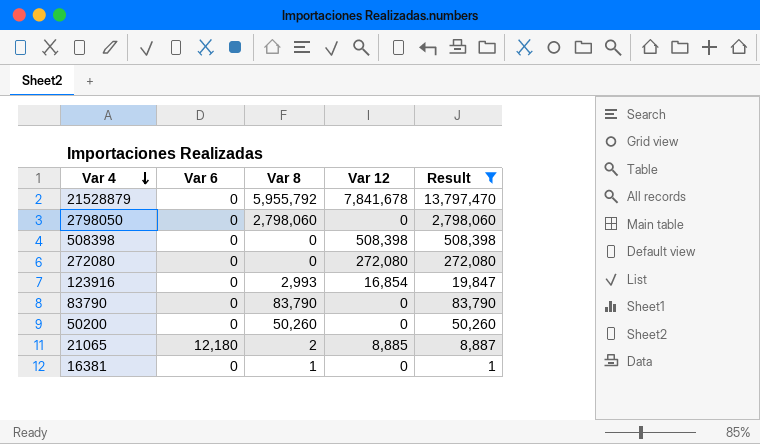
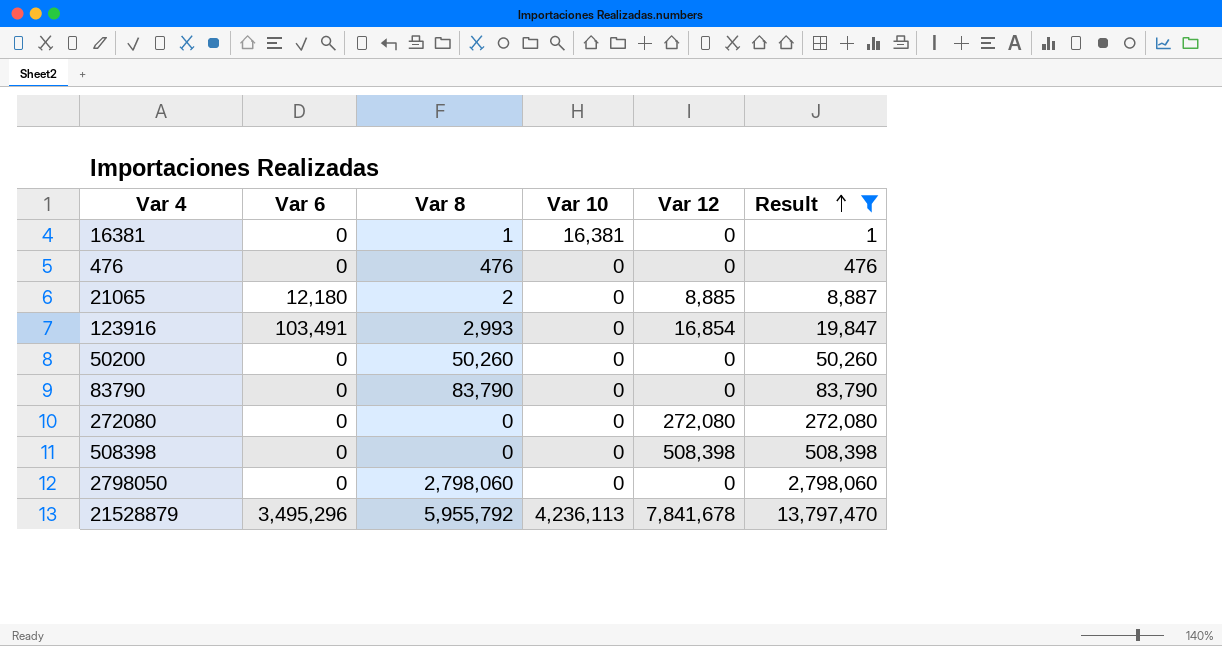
row order: Var 4 descending -> Result ascending
column Var 10 | position: none -> 4
row 476: none -> 0 | 476 | 0 | 0 | 476
123916 | Var 6: 0 -> 103,491
21528879 | Var 6: 0 -> 3,495,296

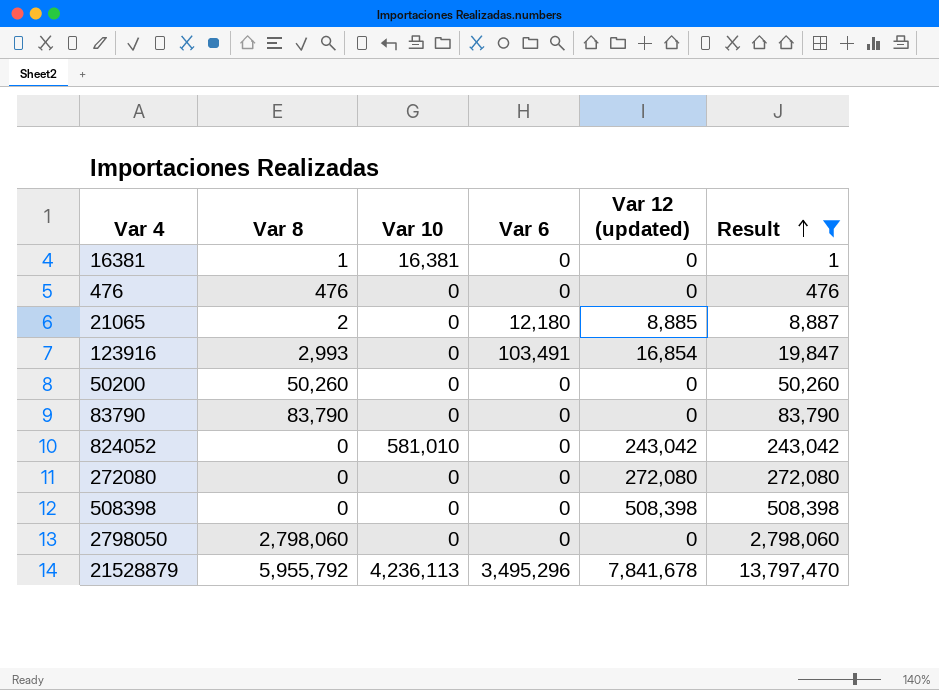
column Var 6 | position: 2 -> 4
column name: Var 12 -> Var 12 (updated)
row 824052: none -> 0 | 581,010 | 0 | 243,042 | 243,042

